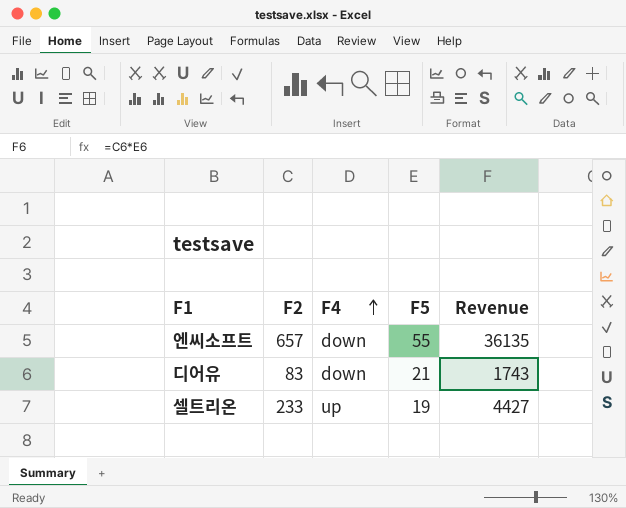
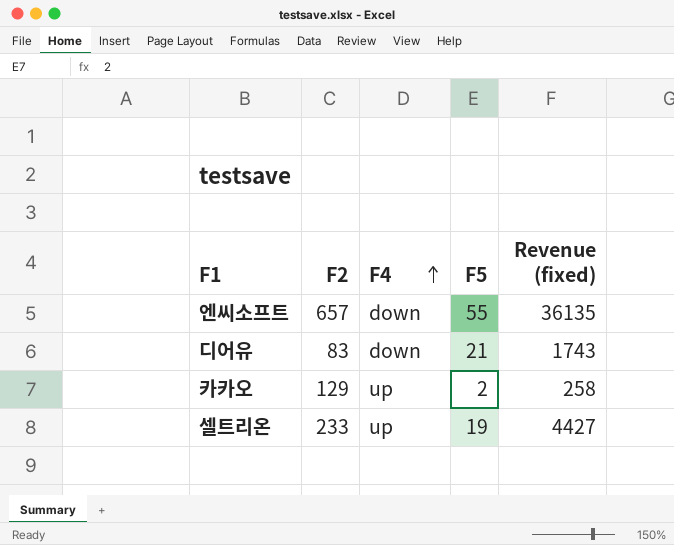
column name: Revenue -> Revenue (fixed)
row 카카오: none -> 129 | up | 2 | 258

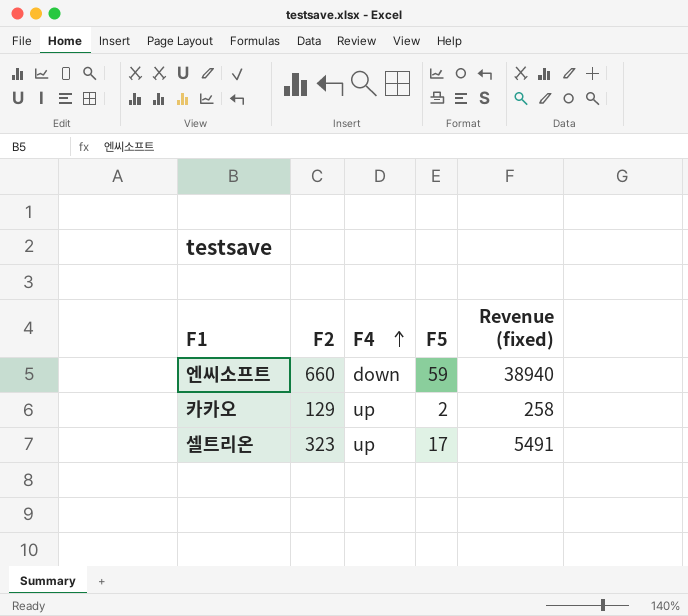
row 디어유: 83 | down | 21 | 1743 -> none
엔씨소프트 | F2: 657 -> 660
엔씨소프트 | F5: 55 -> 59
엔씨소프트 | Revenue (fixed): 36135 -> 38940
셀트리온 | F2: 233 -> 323
셀트리온 | F5: 19 -> 17
셀트리온 | Revenue (fixed): 4427 -> 5491

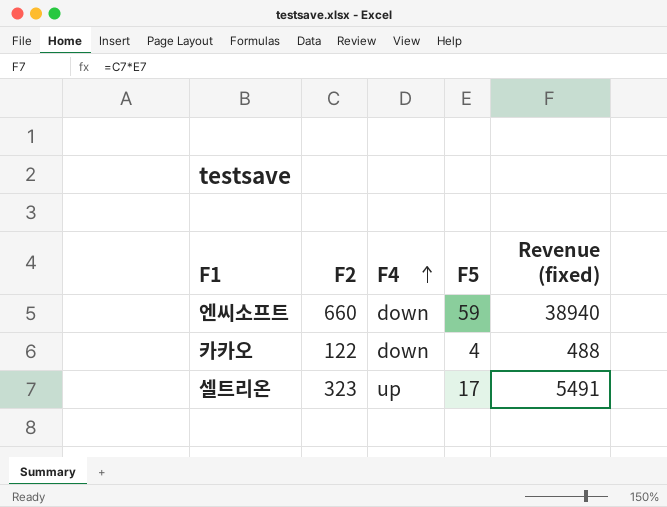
카카오 | F2: 129 -> 122
카카오 | F4: up -> down
카카오 | F5: 2 -> 4
카카오 | Revenue (fixed): 258 -> 488

